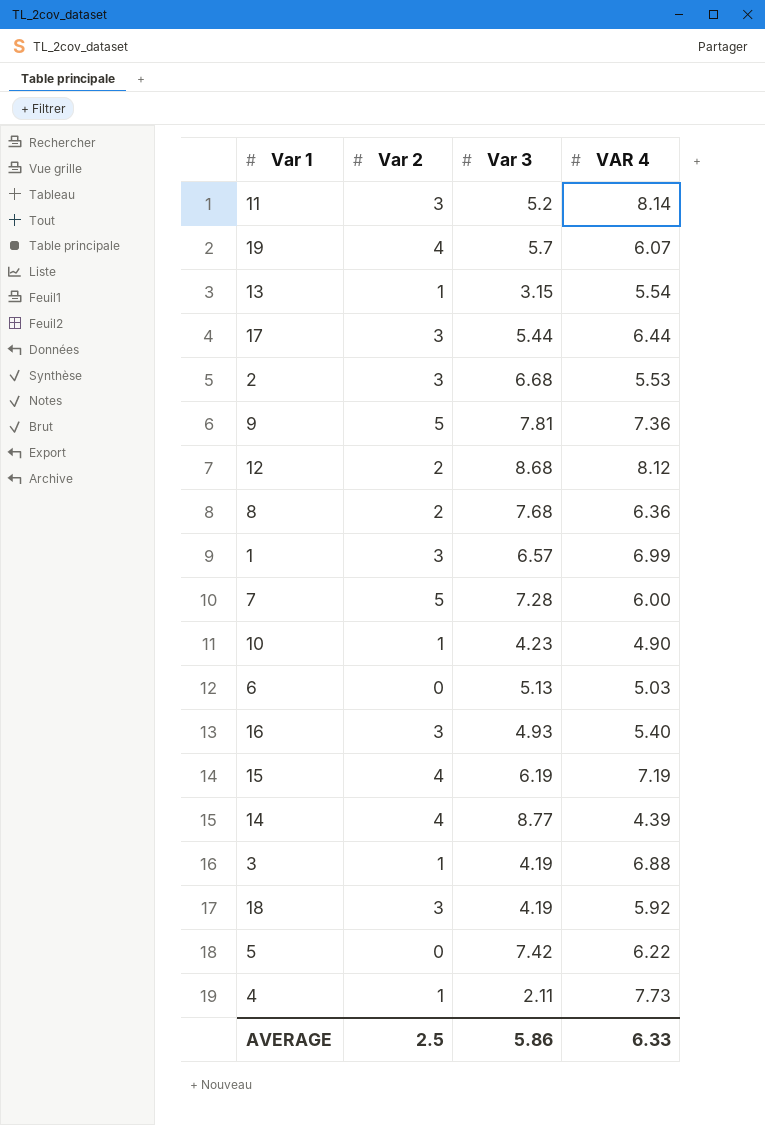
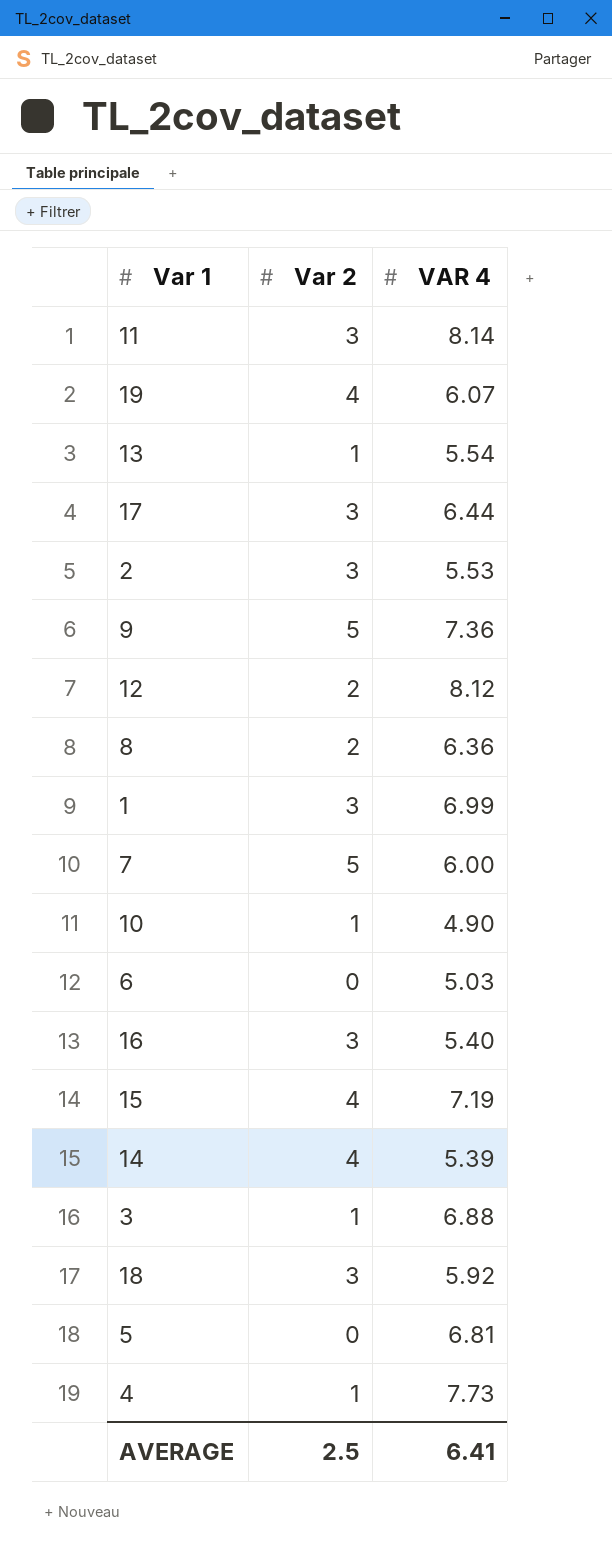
column Var 3 | position: 3 -> none
14 | VAR 4: 4.39 -> 5.39
5 | VAR 4: 6.22 -> 6.81
AVERAGE | VAR 4: 6.33 -> 6.41

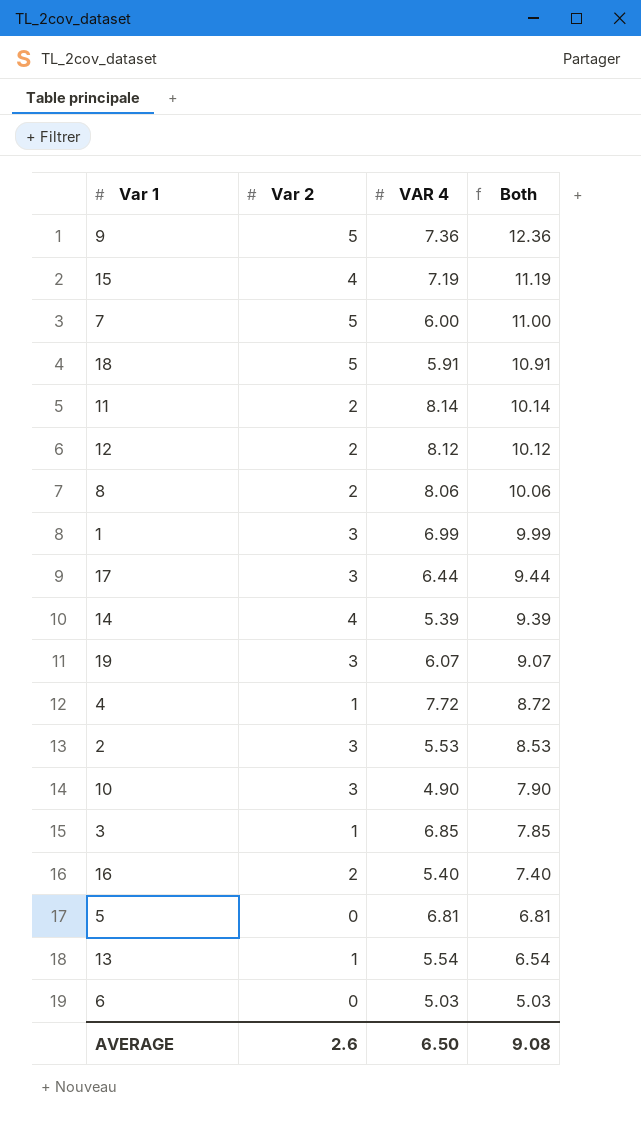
row order: none -> Both descending
column Both | formula: none -> [Var 2] + [VAR 4]
18 | Var 2: 3 -> 5
18 | VAR 4: 5.92 -> 5.91
11 | Var 2: 3 -> 2
8 | VAR 4: 6.36 -> 8.06
19 | Var 2: 4 -> 3
4 | VAR 4: 7.73 -> 7.72
10 | Var 2: 1 -> 3
3 | VAR 4: 6.88 -> 6.85
16 | Var 2: 3 -> 2
AVERAGE | Var 2: 2.5 -> 2.6
AVERAGE | VAR 4: 6.41 -> 6.50

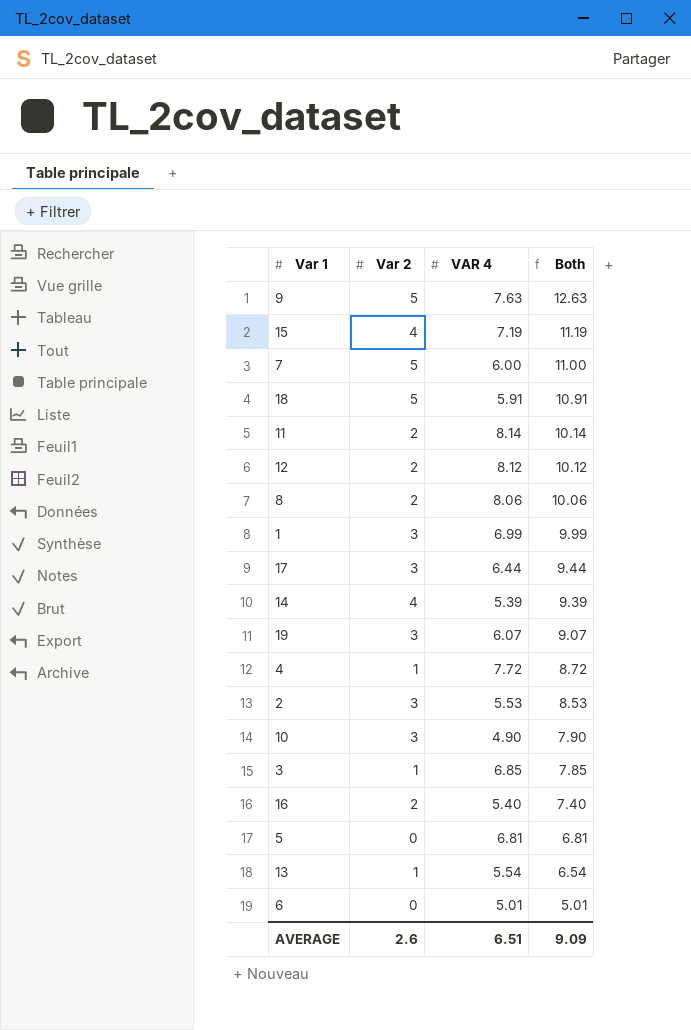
9 | VAR 4: 7.36 -> 7.63
9 | Both: 12.36 -> 12.63
6 | VAR 4: 5.03 -> 5.01
6 | Both: 5.03 -> 5.01
AVERAGE | VAR 4: 6.50 -> 6.51
AVERAGE | Both: 9.08 -> 9.09

